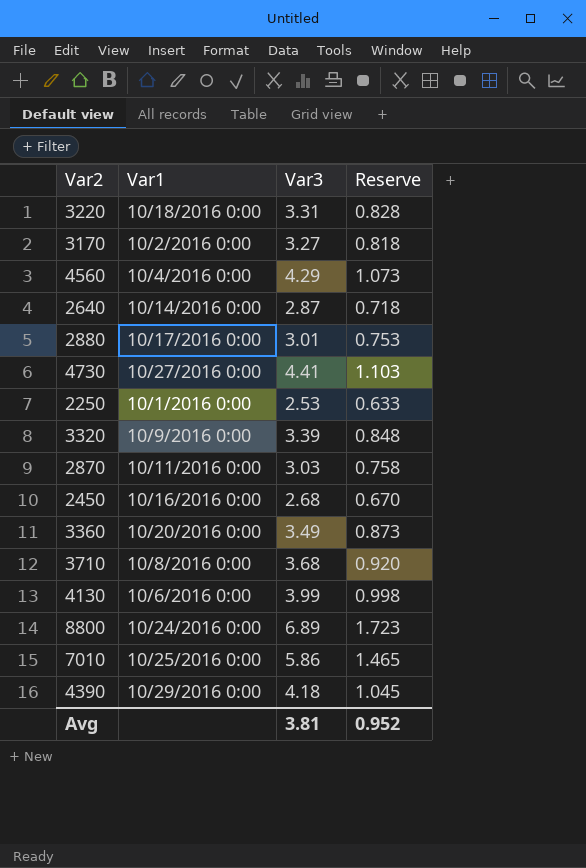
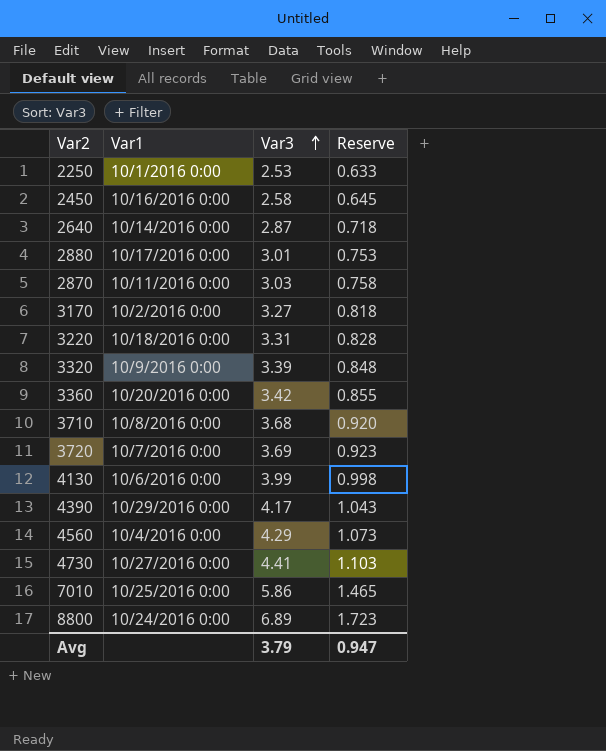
row order: none -> Var3 ascending
2450 | Var3: 2.68 -> 2.58
2450 | Reserve: 0.670 -> 0.645
3360 | Var3: 3.49 -> 3.42
3360 | Reserve: 0.873 -> 0.855
row 3720: none -> 10/7/2016 0:00 | 3.69 | 0.923
4390 | Var3: 4.18 -> 4.17
4390 | Reserve: 1.045 -> 1.043
Avg | Var3: 3.81 -> 3.79
Avg | Reserve: 0.952 -> 0.947

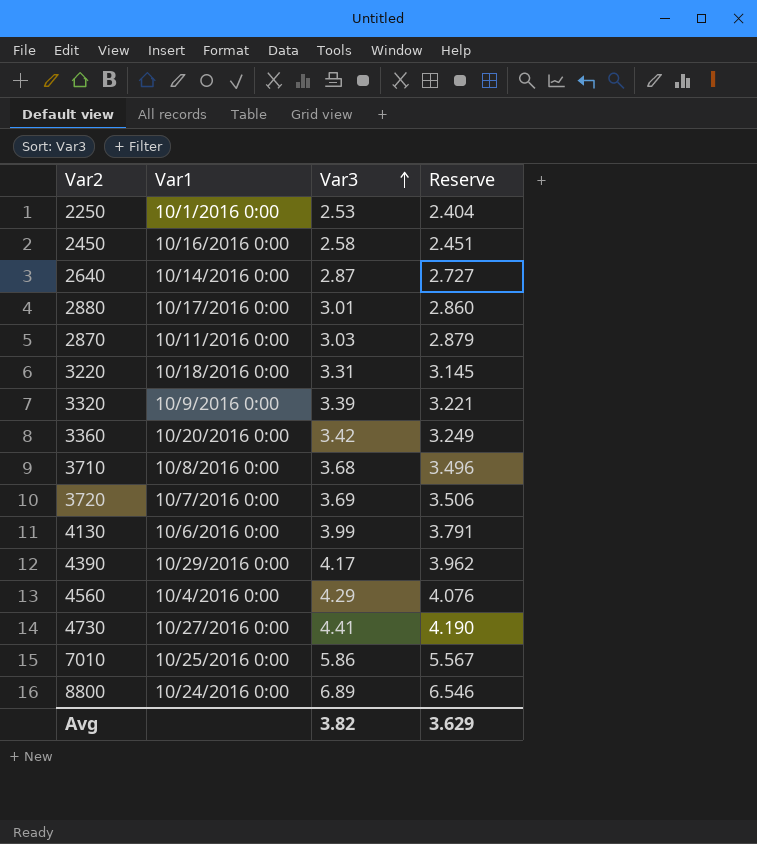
column Reserve | formula: [Var3] * 0.25 -> [Var3] * 0.95
row 3170: 10/2/2016 0:00 | 3.27 | 0.818 -> none
Avg | Var3: 3.79 -> 3.82
Avg | Reserve: 0.947 -> 3.629

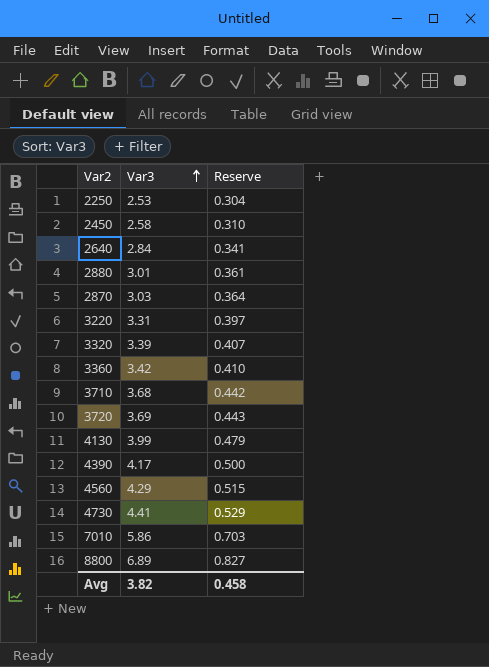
column Var1 | position: 2 -> none
column Reserve | formula: [Var3] * 0.95 -> [Var3] * 0.12
2640 | Var3: 2.87 -> 2.84
Avg | Reserve: 3.629 -> 0.458

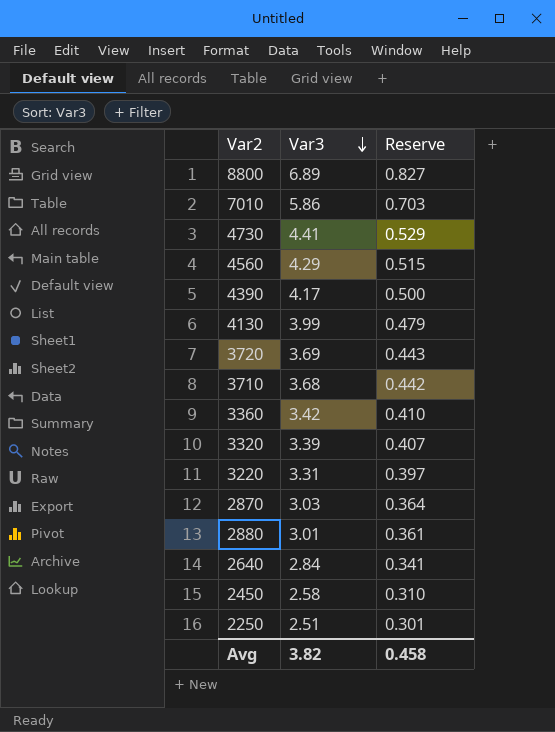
row order: Var3 ascending -> Var3 descending
2250 | Var3: 2.53 -> 2.51
2250 | Reserve: 0.304 -> 0.301

